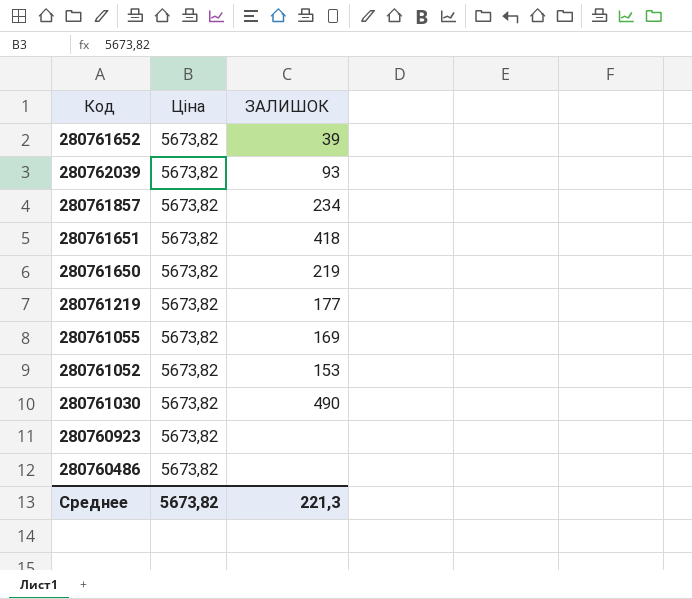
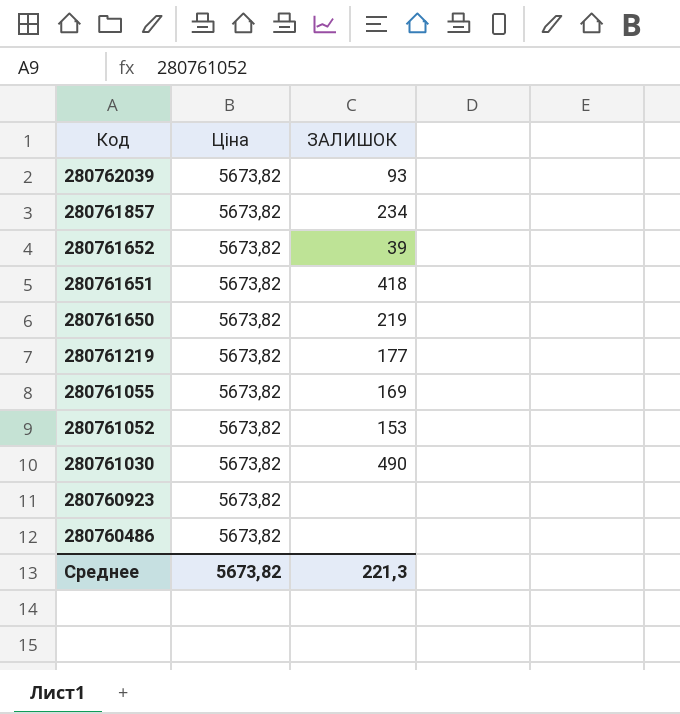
row order: none -> Код descending

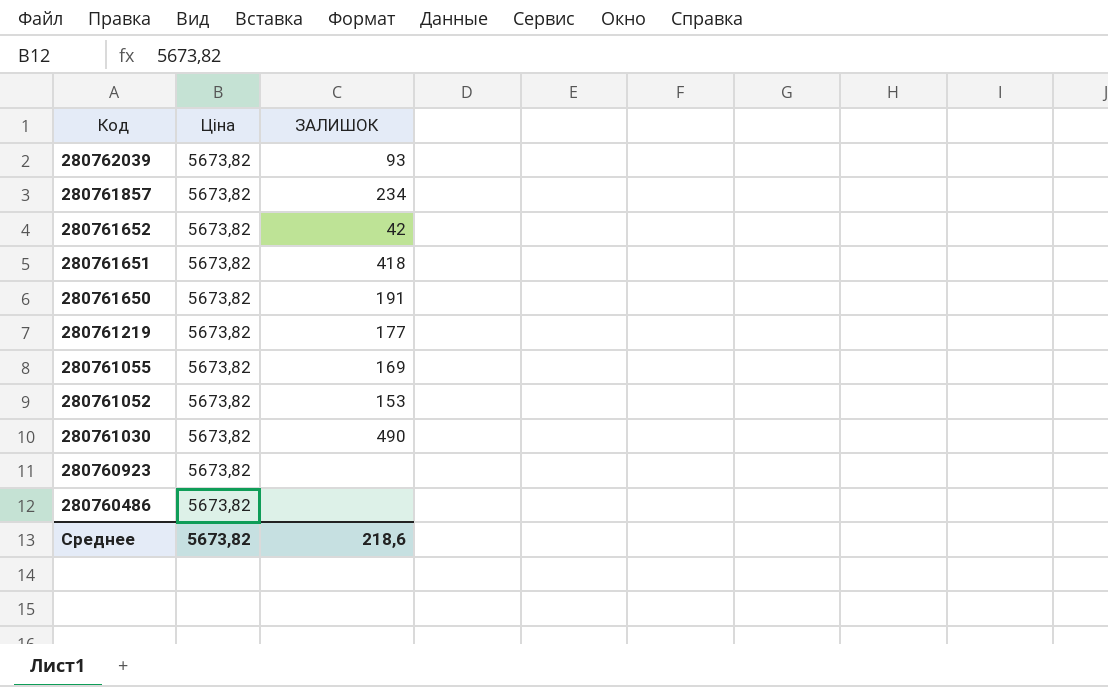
280761652 | ЗАЛИШОК: 39 -> 42
280761650 | ЗАЛИШОК: 219 -> 191
Среднее | ЗАЛИШОК: 221,3 -> 218,6

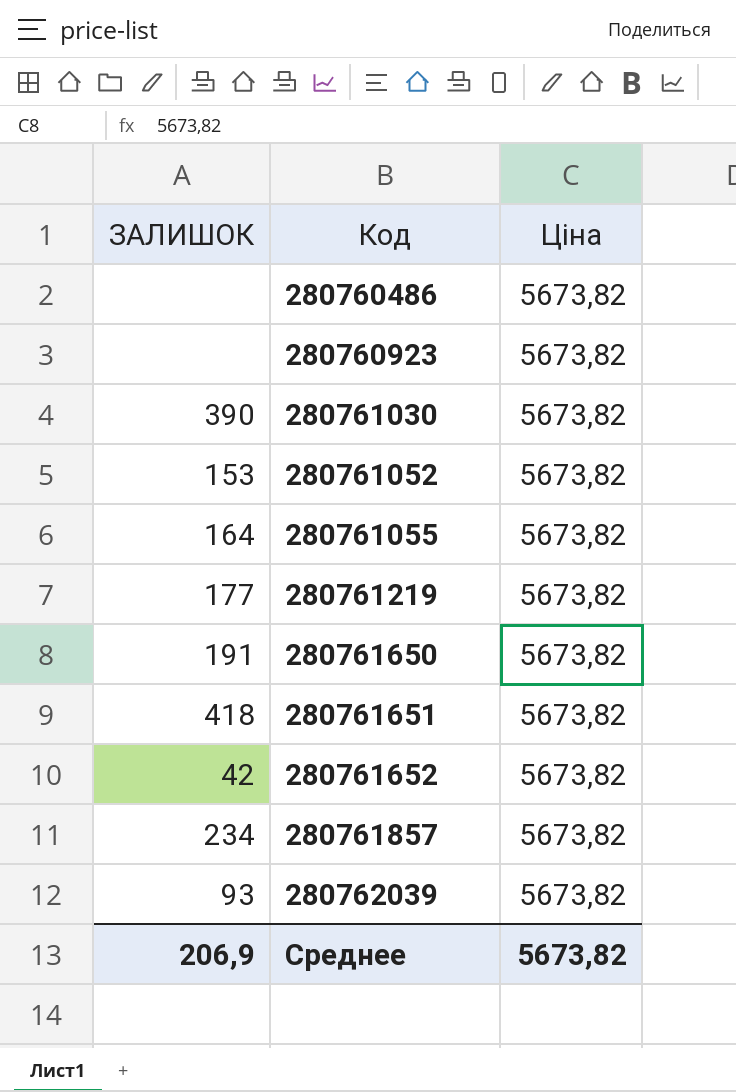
row order: Код descending -> Код ascending
column ЗАЛИШОК | position: 3 -> 1
280761030 | ЗАЛИШОК: 490 -> 390
280761055 | ЗАЛИШОК: 169 -> 164
Среднее | ЗАЛИШОК: 218,6 -> 206,9

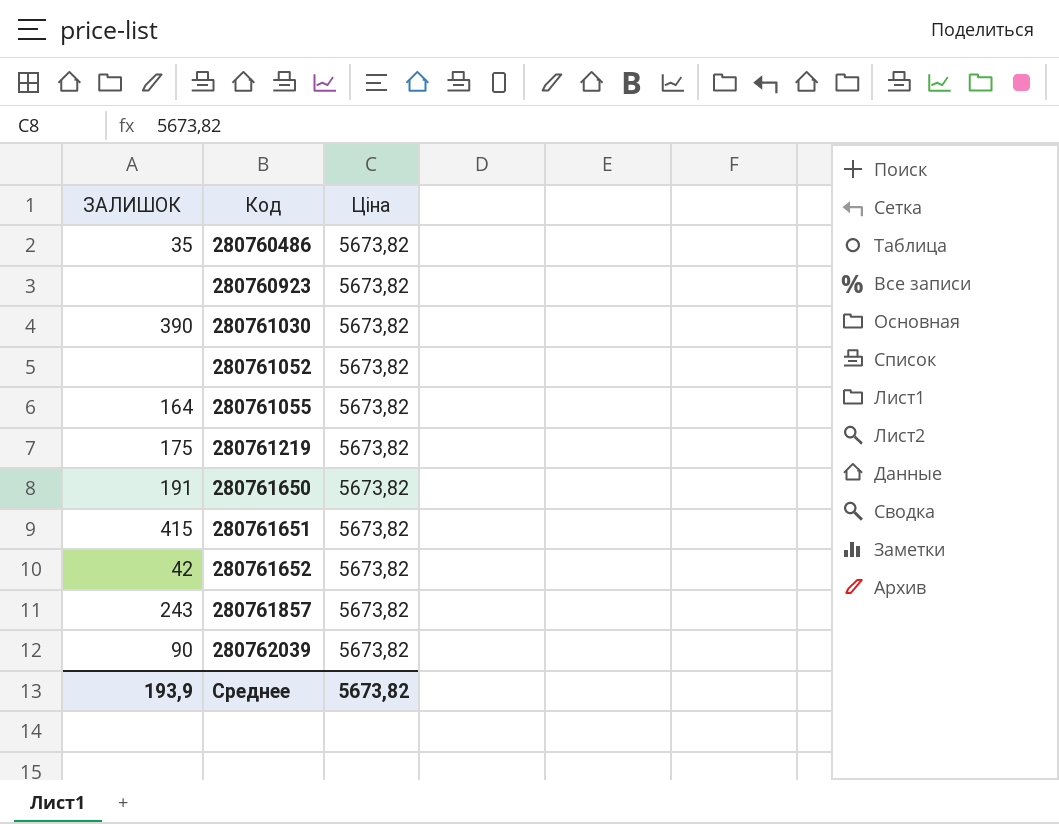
280760486 | ЗАЛИШОК: none -> 35
280761052 | ЗАЛИШОК: 153 -> none
280761219 | ЗАЛИШОК: 177 -> 175
280761651 | ЗАЛИШОК: 418 -> 415
280761857 | ЗАЛИШОК: 234 -> 243
280762039 | ЗАЛИШОК: 93 -> 90
Среднее | ЗАЛИШОК: 206,9 -> 193,9

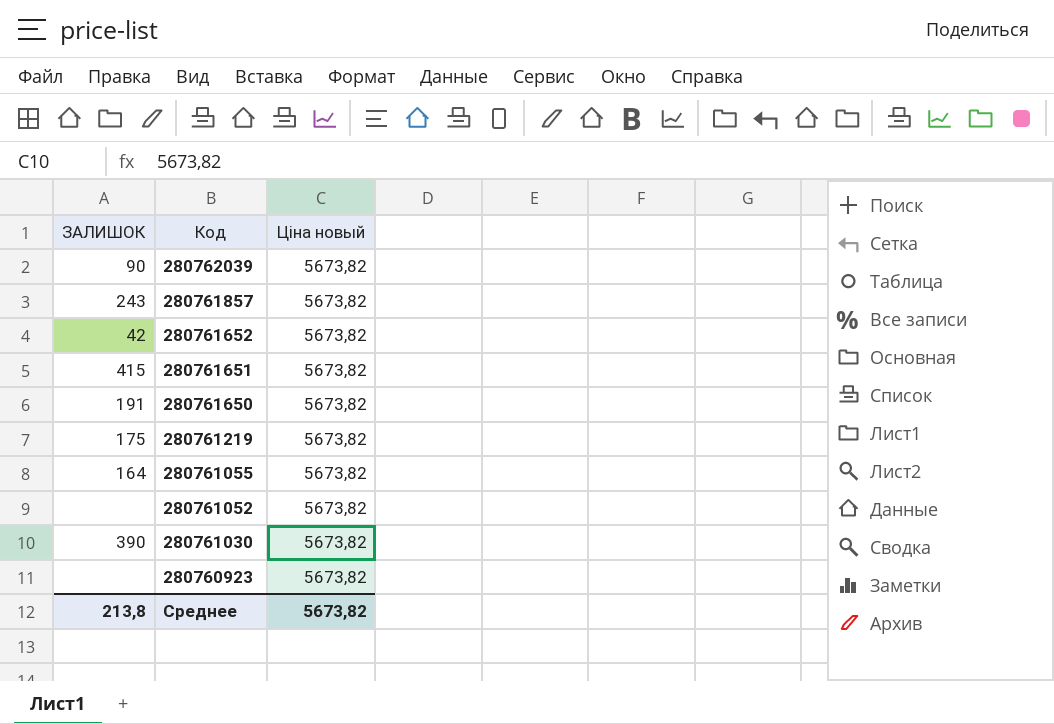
row order: Код ascending -> Код descending
column name: Ціна -> Ціна новый
row 280760486: 35 | 5673,82 -> none
Среднее | ЗАЛИШОК: 193,9 -> 213,8

